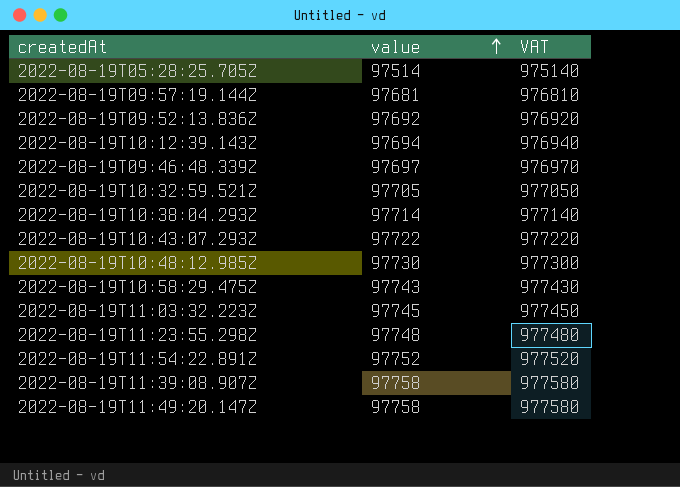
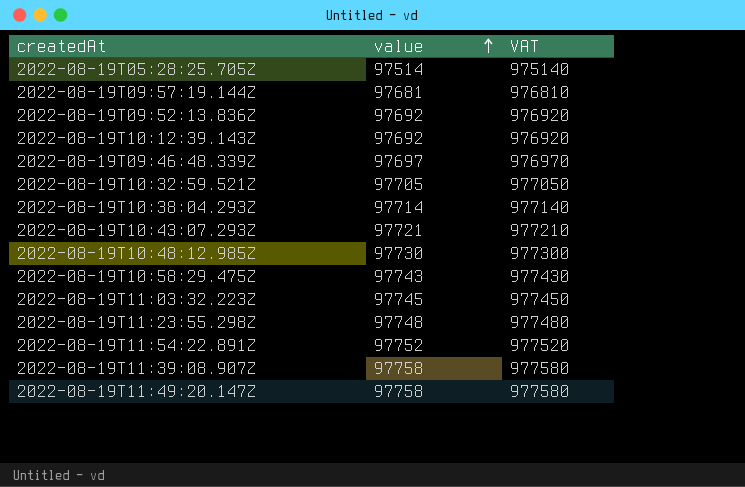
2022-08-19T10:12:39.143Z | value: 97694 -> 97692
2022-08-19T10:12:39.143Z | VAT: 976940 -> 976920
2022-08-19T10:43:07.293Z | value: 97722 -> 97721
2022-08-19T10:43:07.293Z | VAT: 977220 -> 977210

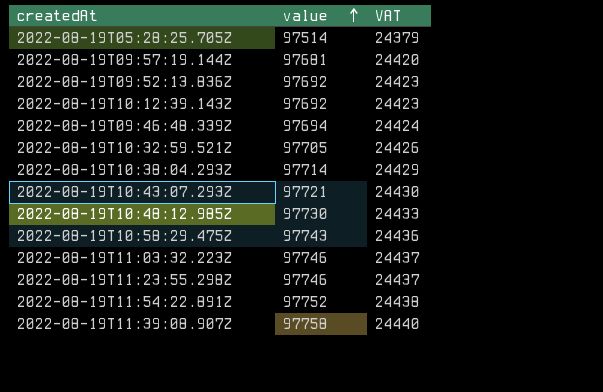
column VAT | formula: [value] * 10 -> [value] * 0.25
row 2022-08-19T11:49:20.147Z: 97758 | 977580 -> none
2022-08-19T09:46:48.339Z | value: 97697 -> 97694
2022-08-19T11:03:32.223Z | value: 97745 -> 97746
2022-08-19T11:23:55.298Z | value: 97748 -> 97746

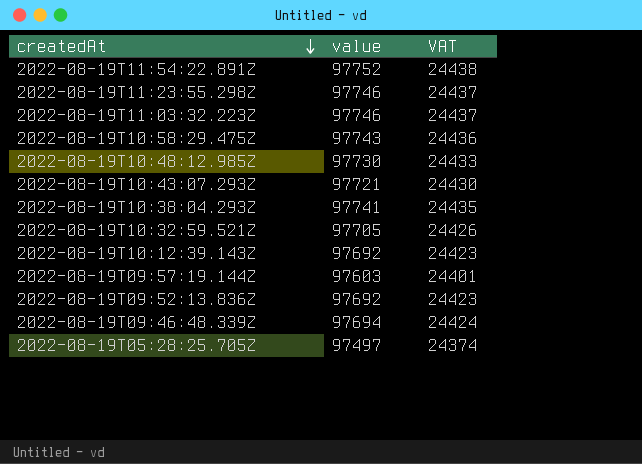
row order: value ascending -> createdAt descending
row 2022-08-19T11:39:08.907Z: 97758 | 24440 -> none
2022-08-19T10:38:04.293Z | value: 97714 -> 97741
2022-08-19T10:38:04.293Z | VAT: 24429 -> 24435
2022-08-19T09:57:19.144Z | value: 97681 -> 97603
2022-08-19T09:57:19.144Z | VAT: 24420 -> 24401
2022-08-19T05:28:25.705Z | value: 97514 -> 97497
2022-08-19T05:28:25.705Z | VAT: 24379 -> 24374

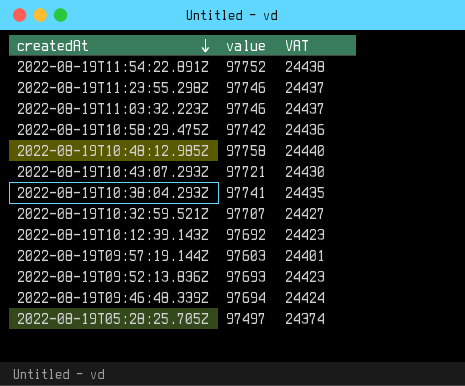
2022-08-19T10:58:29.475Z | value: 97743 -> 97742
2022-08-19T10:48:12.985Z | value: 97730 -> 97758
2022-08-19T10:48:12.985Z | VAT: 24433 -> 24440
2022-08-19T10:32:59.521Z | value: 97705 -> 97707
2022-08-19T10:32:59.521Z | VAT: 24426 -> 24427
2022-08-19T09:52:13.836Z | value: 97692 -> 97693

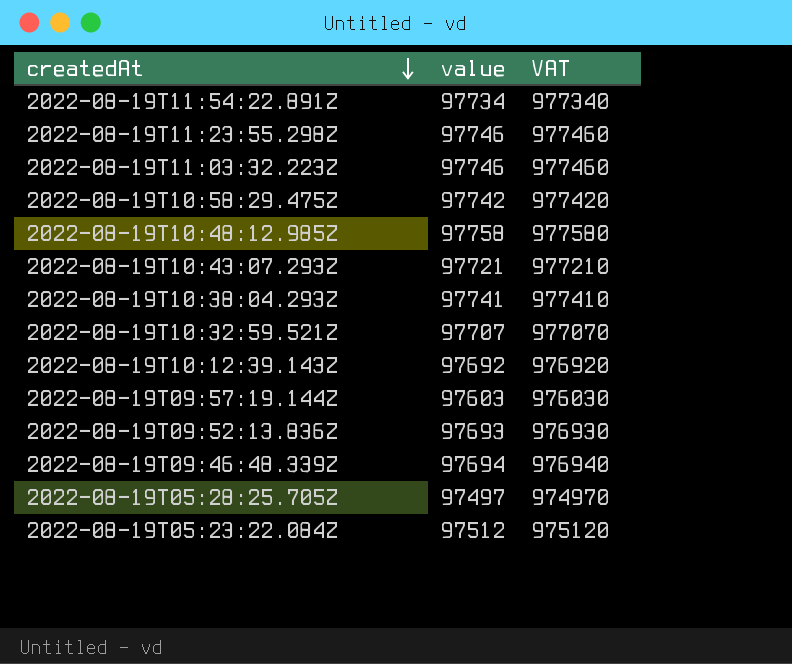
column VAT | formula: [value] * 0.25 -> [value] * 10
2022-08-19T11:54:22.891Z | value: 97752 -> 97734
row 2022-08-19T05:23:22.084Z: none -> 97512 | 975120

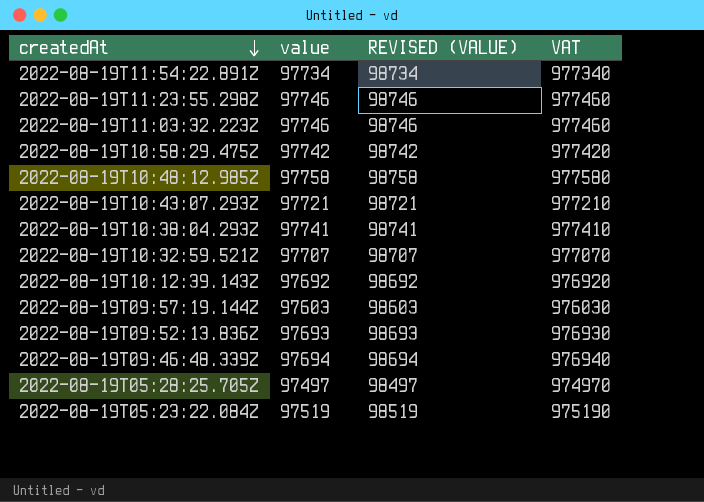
column REVISED (VALUE) | formula: none -> [value] + 1000
2022-08-19T05:23:22.084Z | value: 97512 -> 97519
2022-08-19T05:23:22.084Z | VAT: 975120 -> 975190

